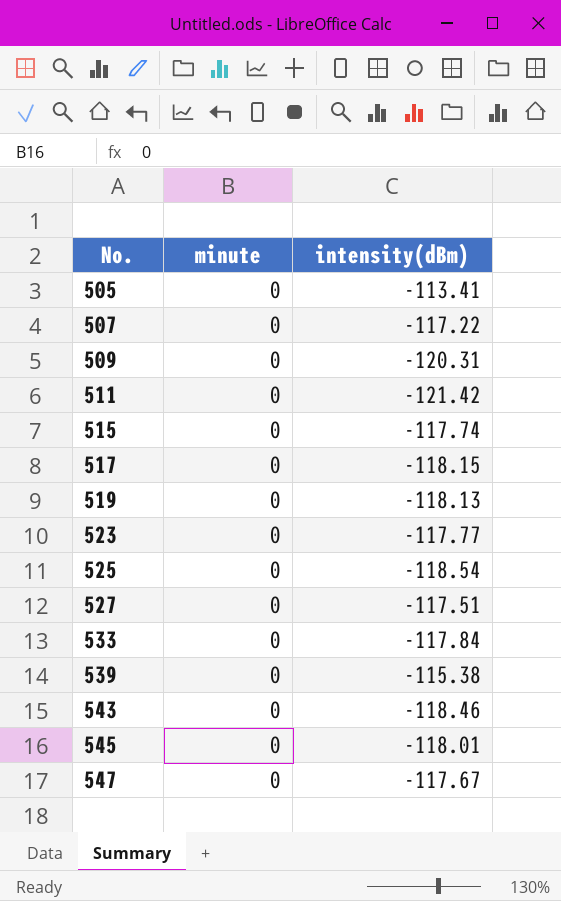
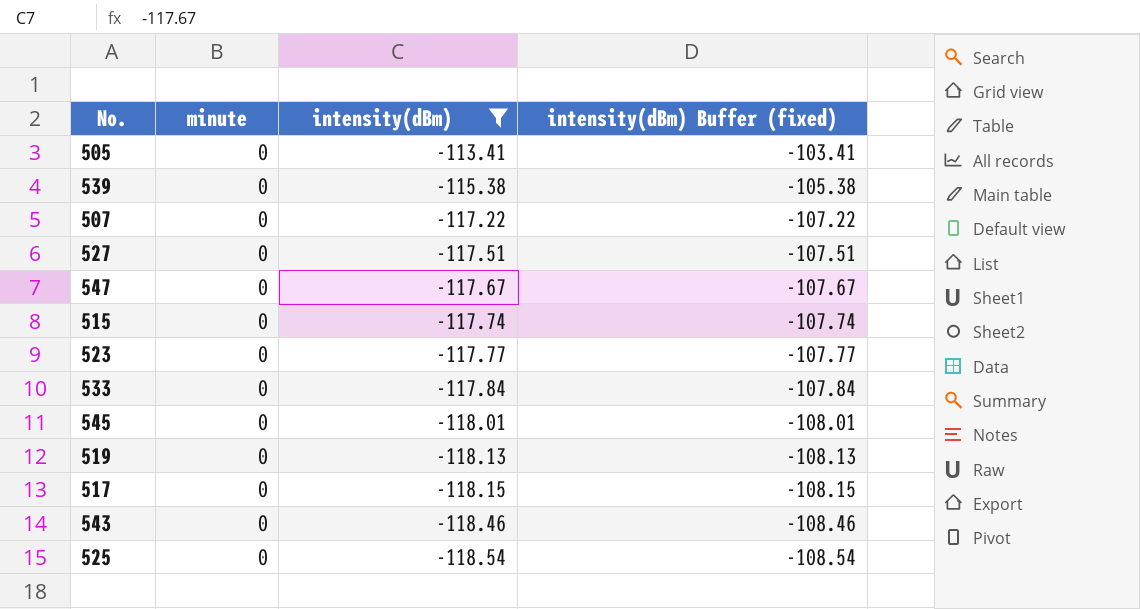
filter: none -> intensity(dBm) >= -118.54
row order: No. ascending -> intensity(dBm) descending
column intensity(dBm) Buffer (fixed) | formula: none -> [intensity(dBm)] + 10

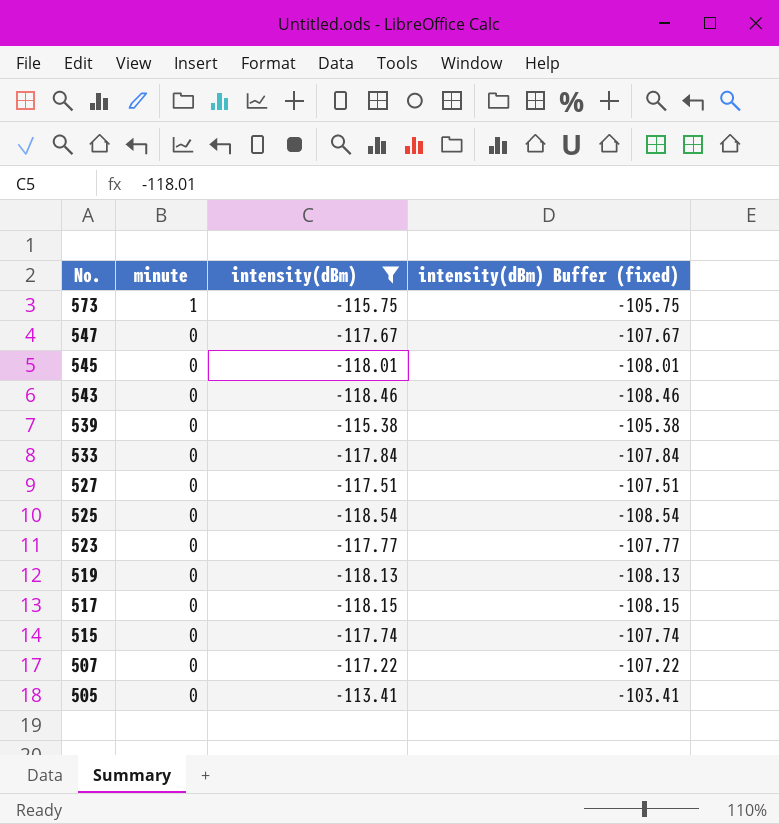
row order: intensity(dBm) descending -> No. descending
row 573: none -> 1 | -115.75 | -105.75

